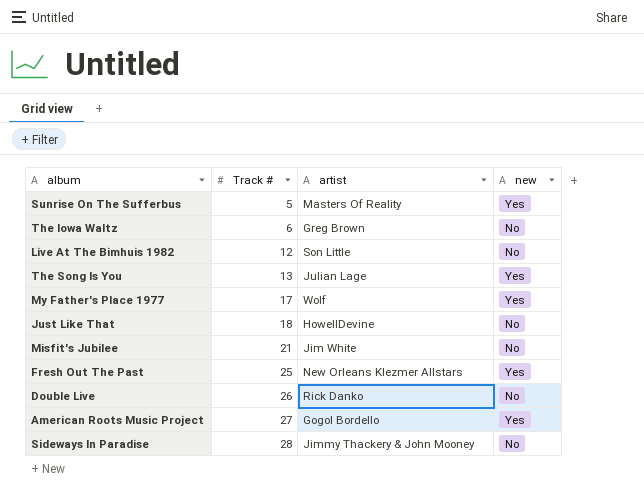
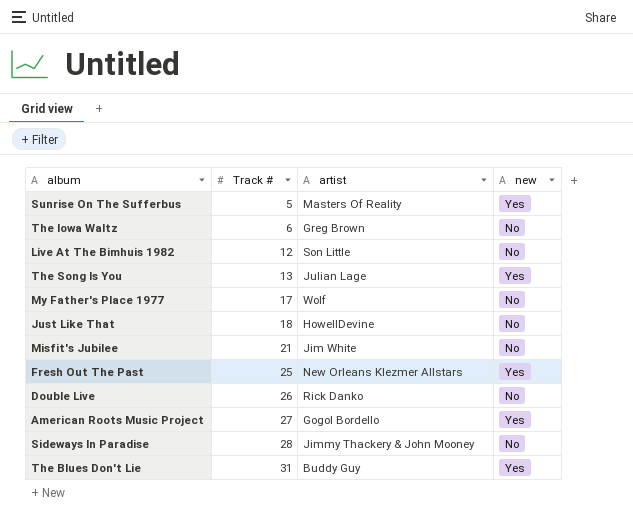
My Father's Place 1977 | new: Yes -> No
row The Blues Don't Lie: none -> 31 | Buddy Guy | Yes

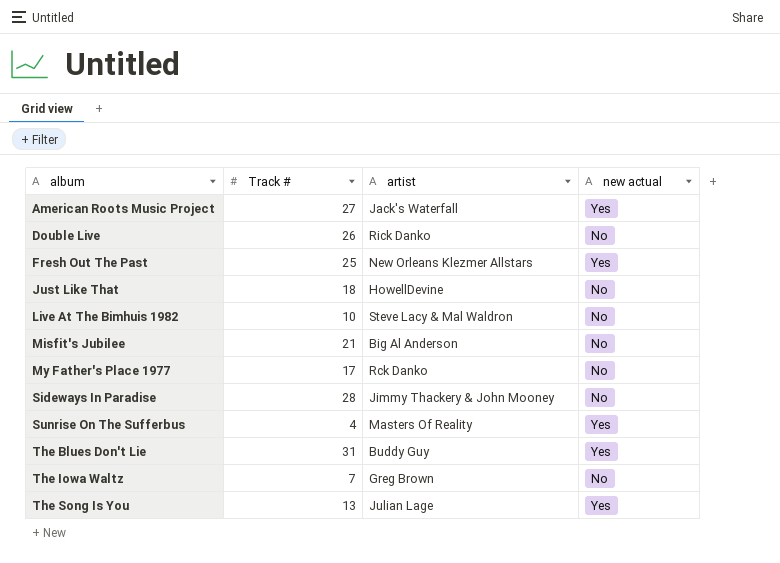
row order: Track # ascending -> album ascending
column name: new -> new actual
American Roots Music Project | artist: Gogol Bordello -> Jack's Waterfall
Live At The Bimhuis 1982 | Track #: 12 -> 10
Live At The Bimhuis 1982 | artist: Son Little -> Steve Lacy & Mal Waldron
Misfit's Jubilee | artist: Jim White -> Big Al Anderson
My Father's Place 1977 | artist: Wolf -> Rck Danko
Sunrise On The Sufferbus | Track #: 5 -> 4
The Iowa Waltz | Track #: 6 -> 7

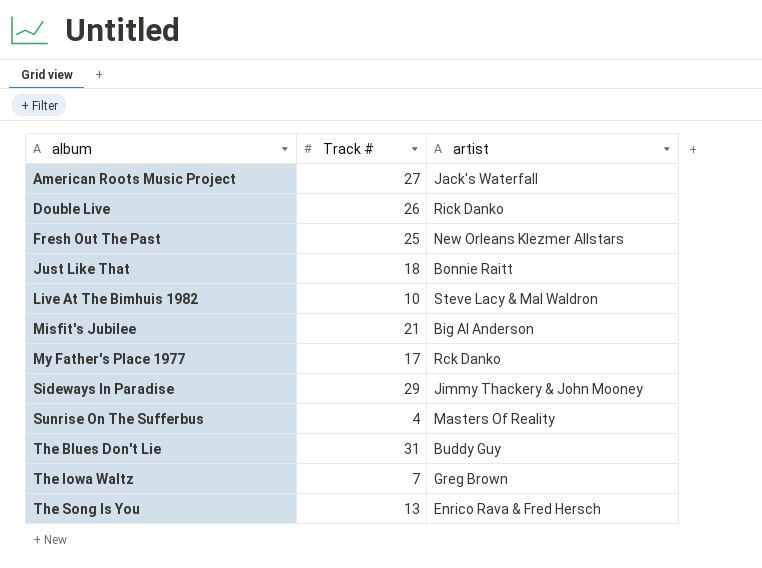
column new actual | position: 4 -> none
Just Like That | artist: HowellDevine -> Bonnie Raitt
Sideways In Paradise | Track #: 28 -> 29
The Song Is You | artist: Julian Lage -> Enrico Rava & Fred Hersch

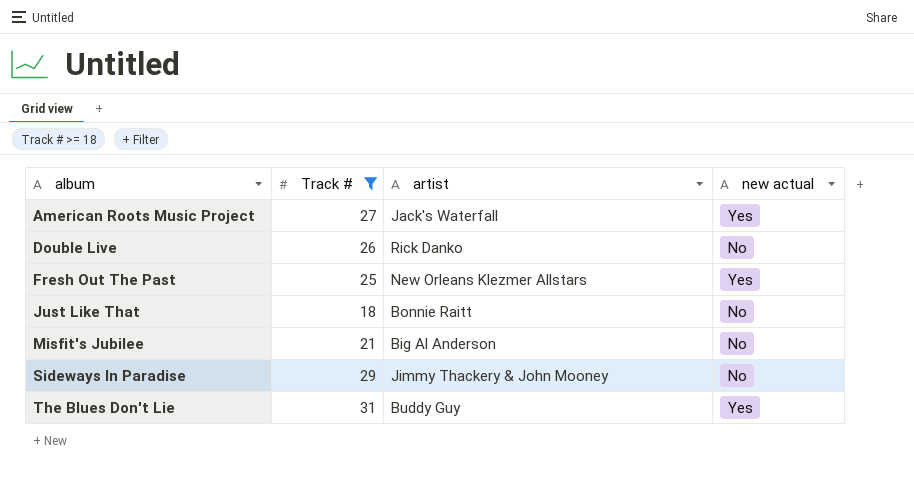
filter: none -> Track # >= 18
column new actual | position: none -> 4

